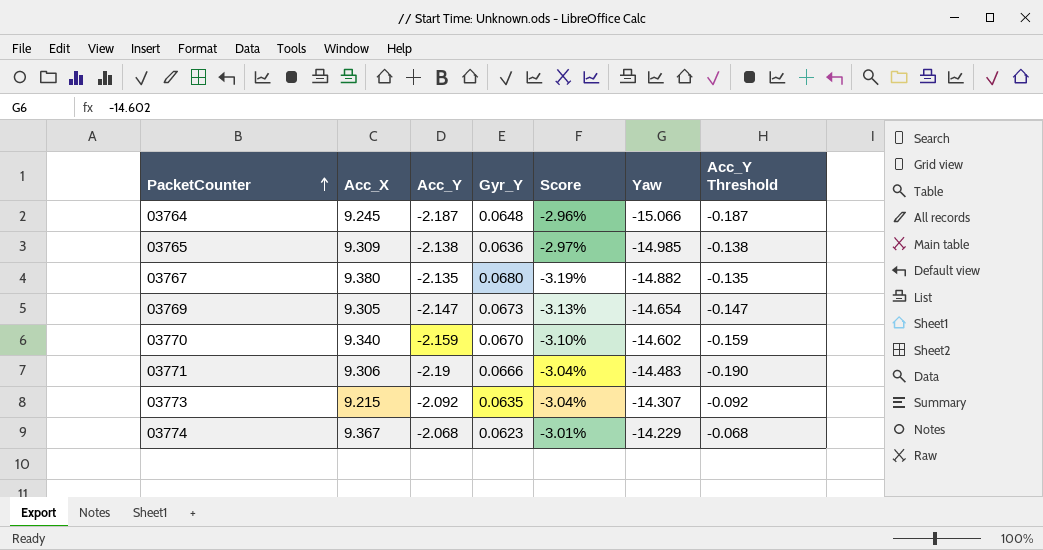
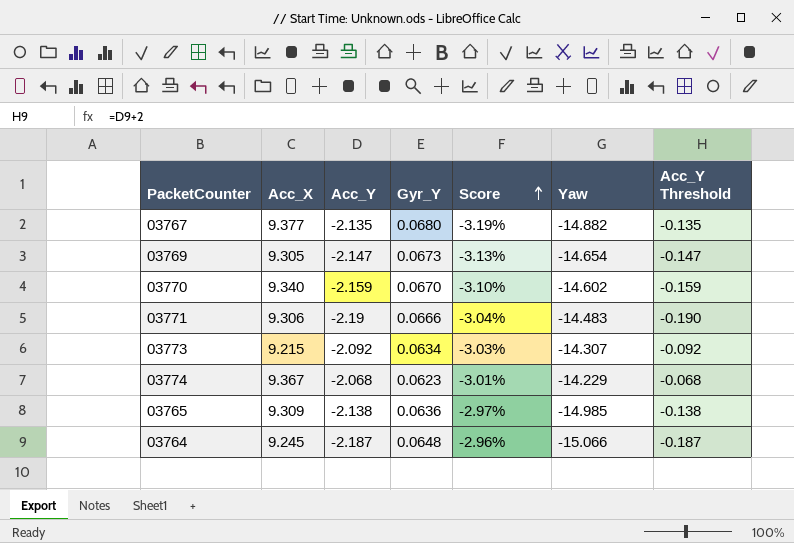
row order: PacketCounter ascending -> Score ascending
03767 | Acc_X: 9.380 -> 9.377
03773 | Gyr_Y: 0.0635 -> 0.0634
03773 | Score: -3.04% -> -3.03%

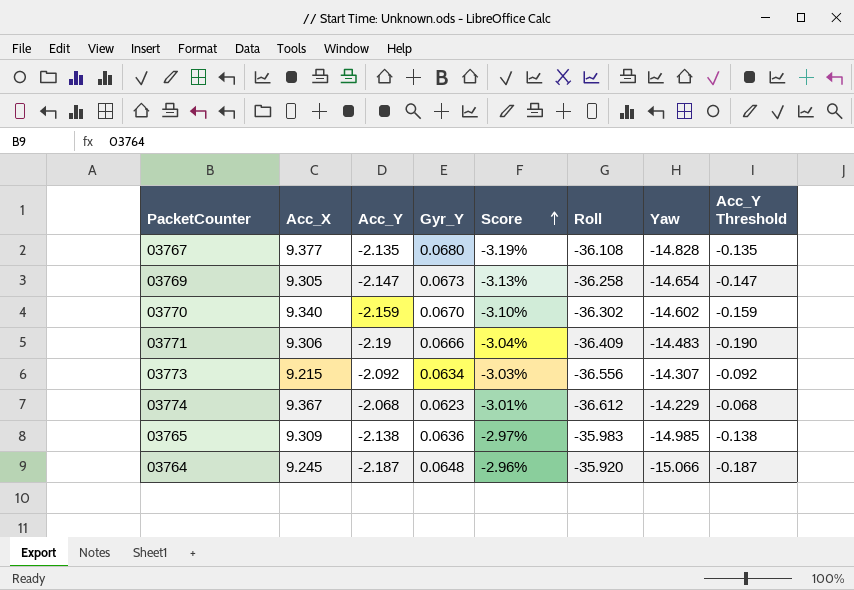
column Roll | position: none -> 6
03767 | Yaw: -14.882 -> -14.828

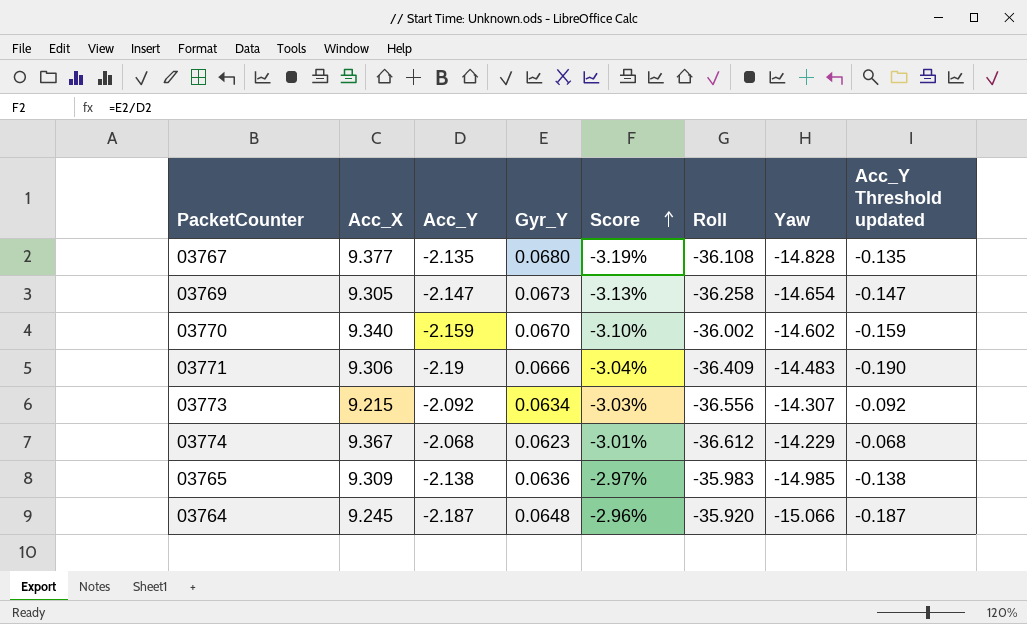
column name: Acc_Y Threshold -> Acc_Y Threshold updated
03770 | Roll: -36.302 -> -36.002

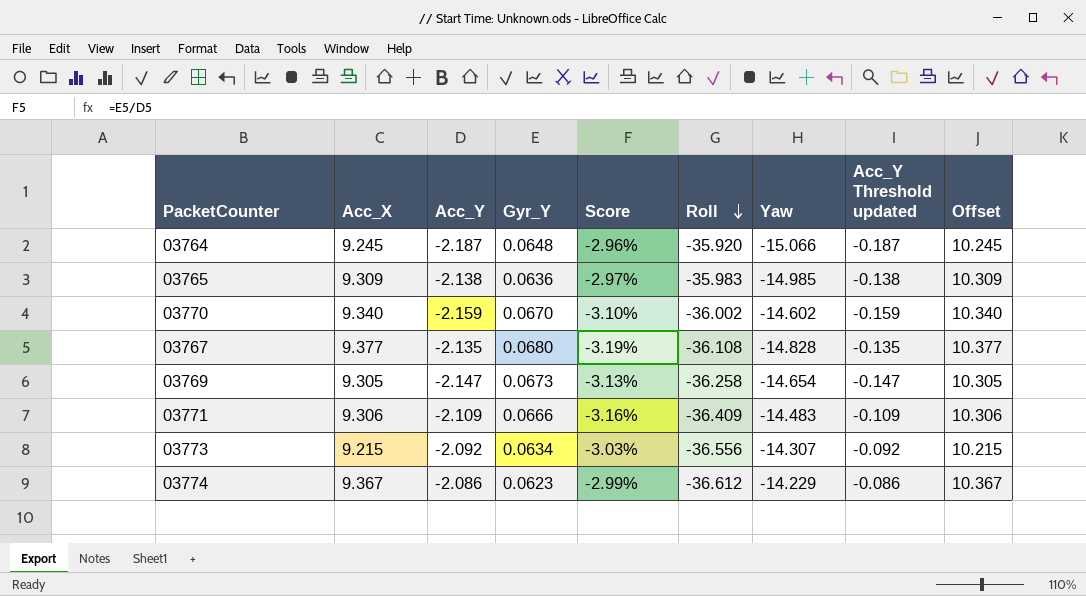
row order: Score ascending -> Roll descending
column Offset | formula: none -> [Acc_X] + 1
03771 | Acc_Y: -2.19 -> -2.109
03771 | Score: -3.04% -> -3.16%
03771 | Acc_Y Threshold updated: -0.190 -> -0.109
03774 | Acc_Y: -2.068 -> -2.086
03774 | Score: -3.01% -> -2.99%
03774 | Acc_Y Threshold updated: -0.068 -> -0.086

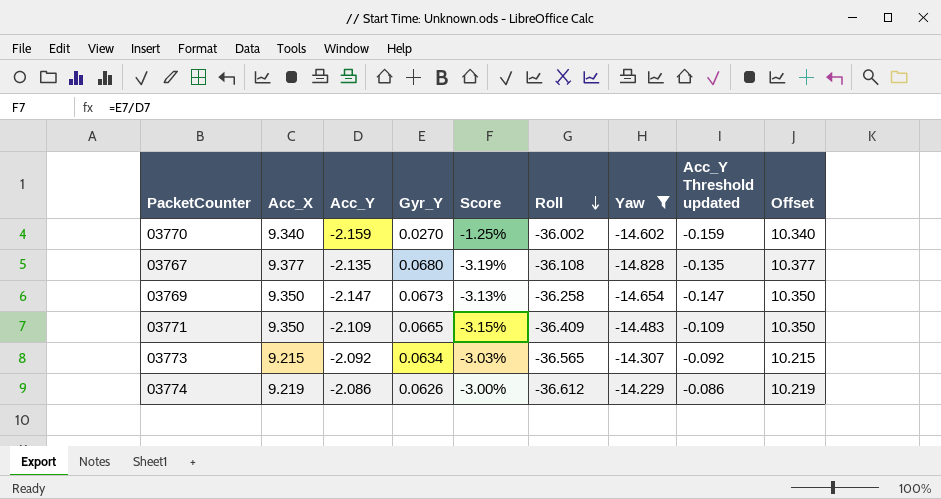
filter: none -> Yaw >= -14.828
03770 | Gyr_Y: 0.0670 -> 0.0270
03770 | Score: -3.10% -> -1.25%
03769 | Acc_X: 9.305 -> 9.350
03769 | Offset: 10.305 -> 10.350
03771 | Acc_X: 9.306 -> 9.350
03771 | Gyr_Y: 0.0666 -> 0.0665
03771 | Score: -3.16% -> -3.15%
03771 | Offset: 10.306 -> 10.350
03773 | Roll: -36.556 -> -36.565
03774 | Acc_X: 9.367 -> 9.219
03774 | Gyr_Y: 0.0623 -> 0.0626
03774 | Score: -2.99% -> -3.00%
03774 | Offset: 10.367 -> 10.219

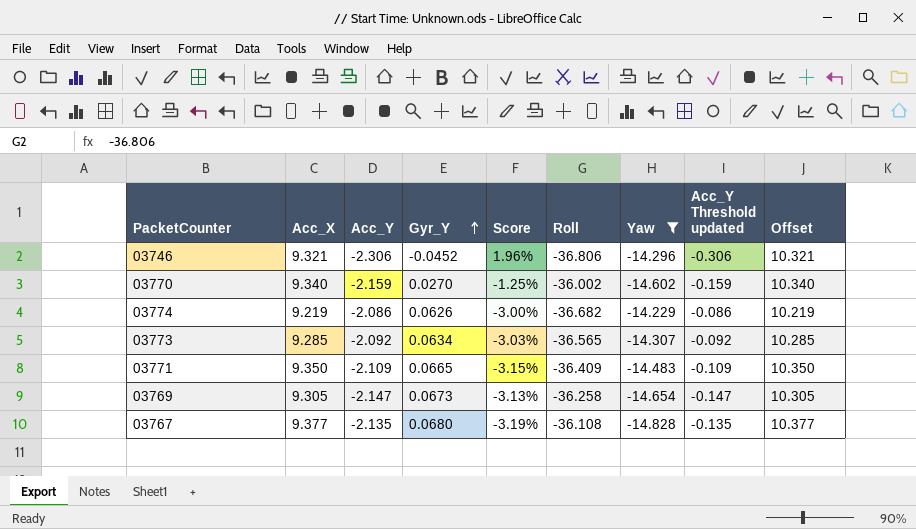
row order: Roll descending -> Gyr_Y ascending
row 03746: none -> 9.321 | -2.306 | -0.0452 | 1.96% | -36.806 | -14.296 | -0.306 | 10.321
03774 | Roll: -36.612 -> -36.682
03773 | Acc_X: 9.215 -> 9.285
03773 | Offset: 10.215 -> 10.285
03769 | Acc_X: 9.350 -> 9.305
03769 | Offset: 10.350 -> 10.305

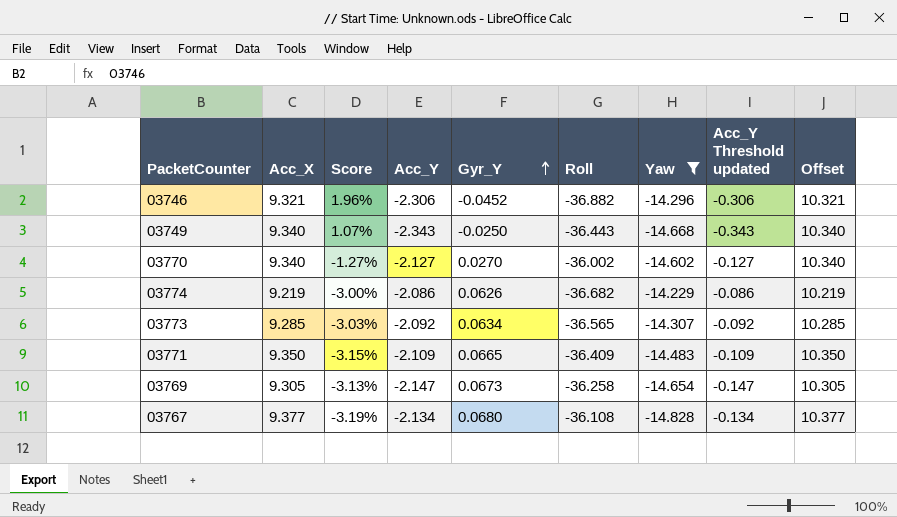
column Score | position: 5 -> 3
03746 | Roll: -36.806 -> -36.882
row 03749: none -> 9.340 | 1.07% | -2.343 | -0.0250 | -36.443 | -14.668 | -0.343 | 10.340
03770 | Score: -1.25% -> -1.27%
03770 | Acc_Y: -2.159 -> -2.127
03770 | Acc_Y Threshold updated: -0.159 -> -0.127
03767 | Acc_Y: -2.135 -> -2.134
03767 | Acc_Y Threshold updated: -0.135 -> -0.134

